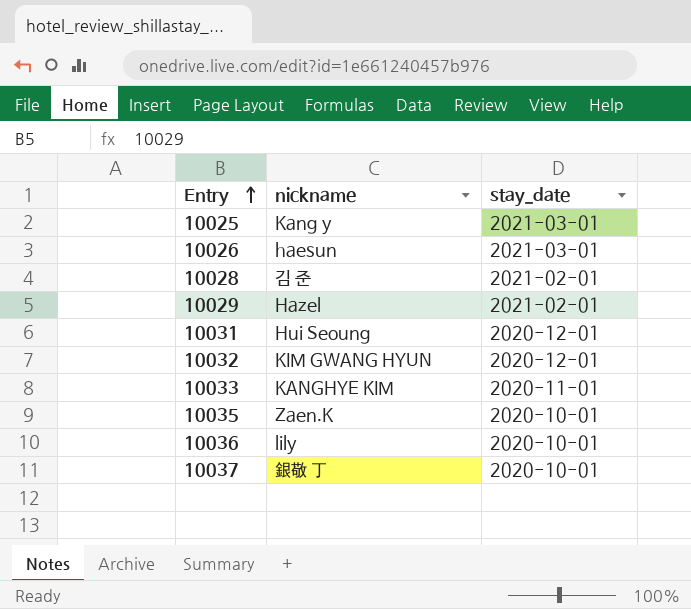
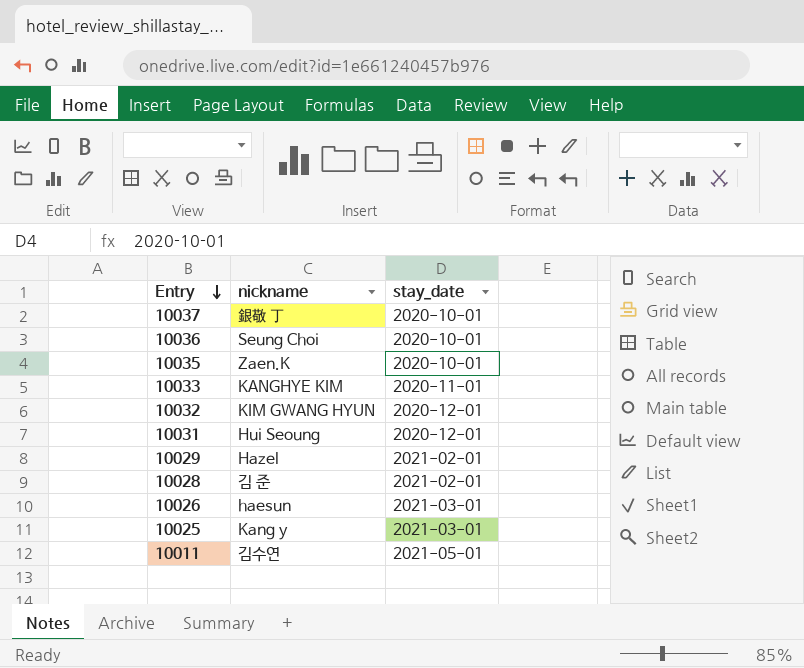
row order: Entry ascending -> Entry descending
10036 | nickname: lily -> Seung Choi
row 10011: none -> 김수연 | 2021-05-01

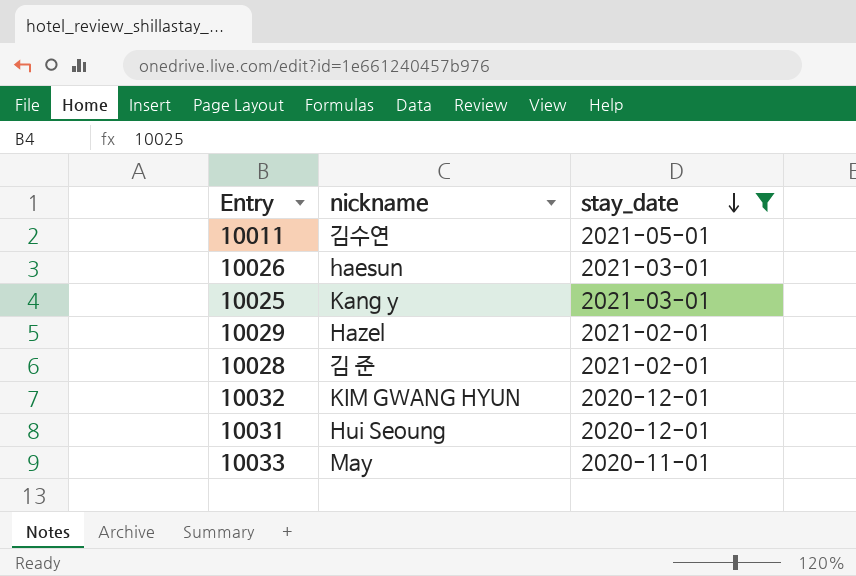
filter: none -> stay_date != 2020-10-01
row order: Entry descending -> stay_date descending
10033 | nickname: KANGHYE KIM -> May

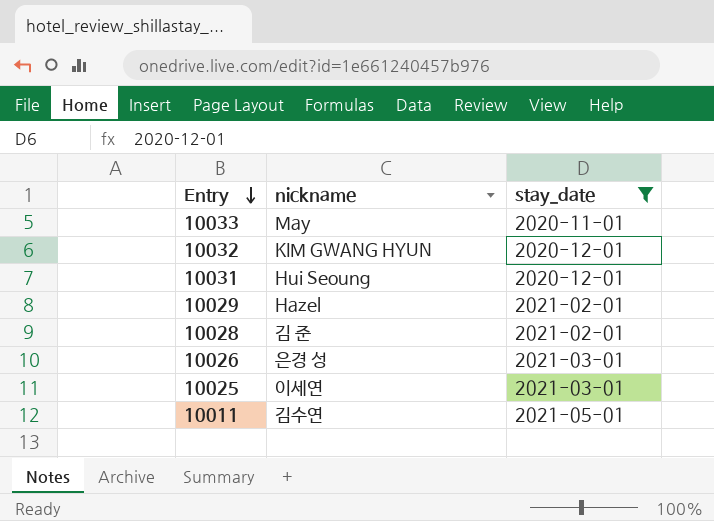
row order: stay_date descending -> Entry descending
10026 | nickname: haesun -> 은경 성
10025 | nickname: Kang y -> 이세연

